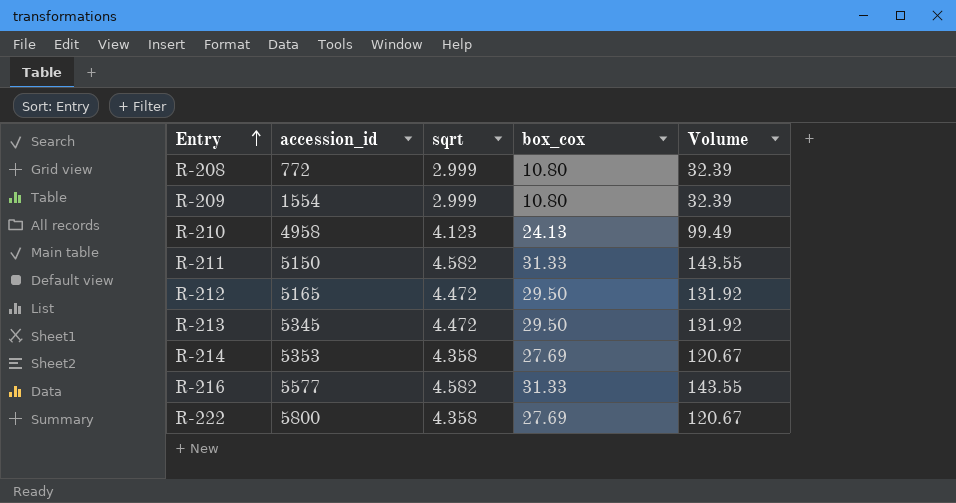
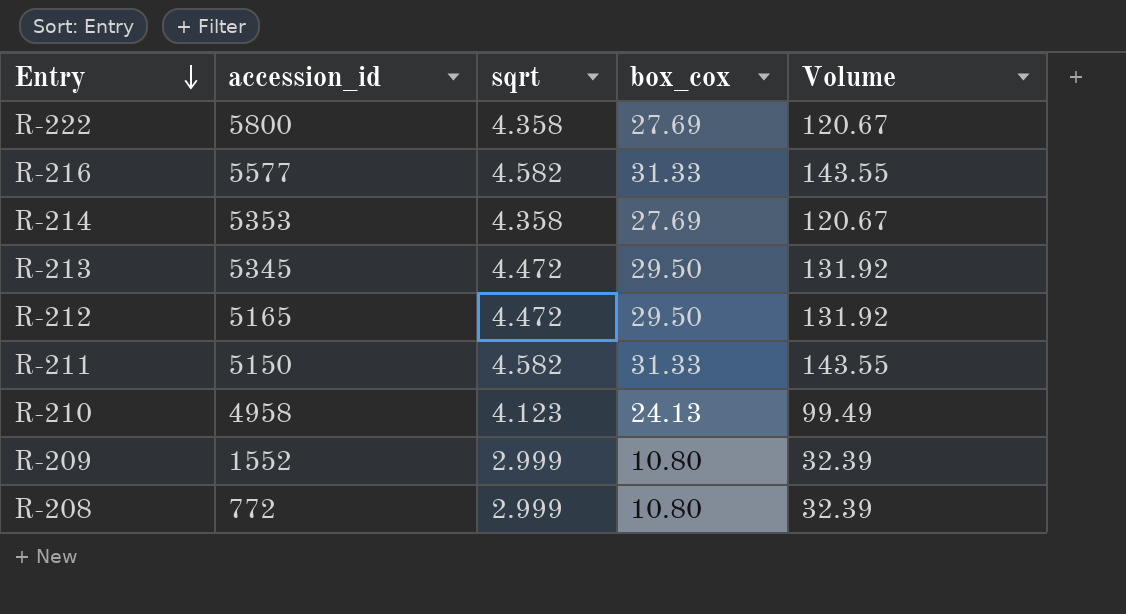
row order: Entry ascending -> Entry descending
R-209 | accession_id: 1554 -> 1552

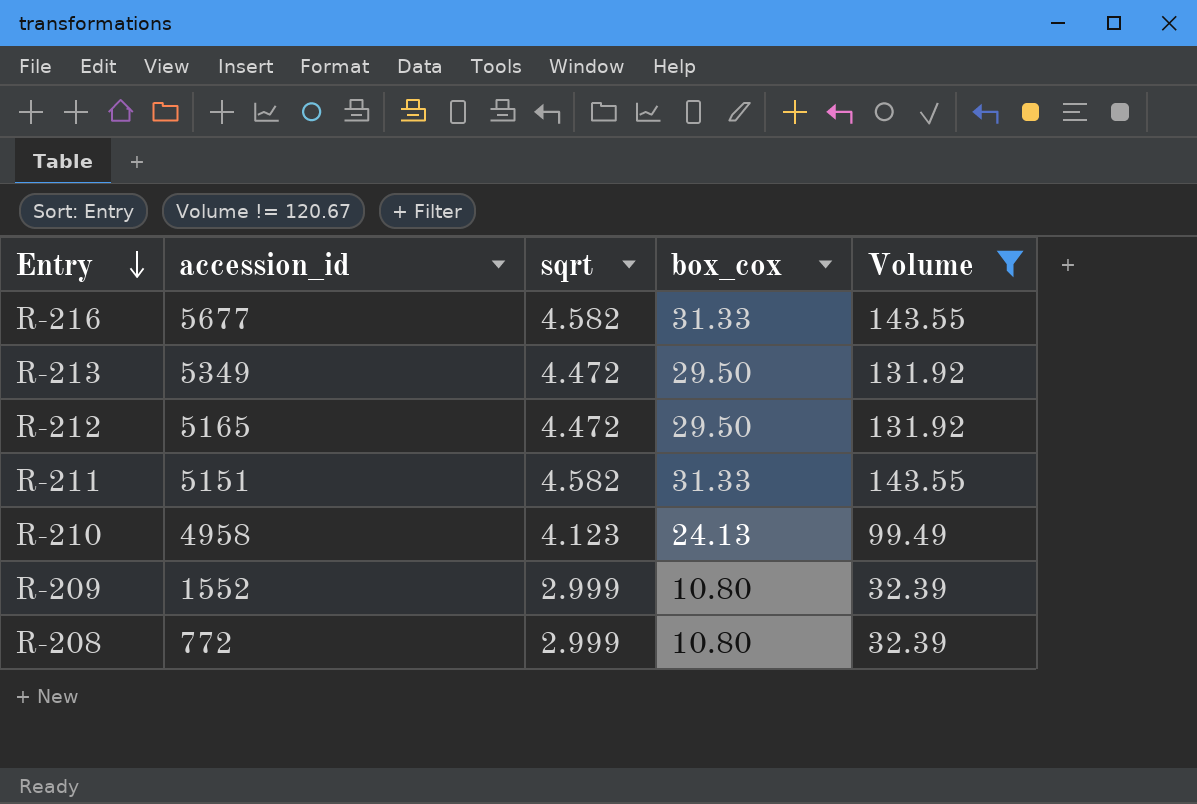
filter: none -> Volume != 120.67
R-216 | accession_id: 5577 -> 5677
R-213 | accession_id: 5345 -> 5349
R-211 | accession_id: 5150 -> 5151

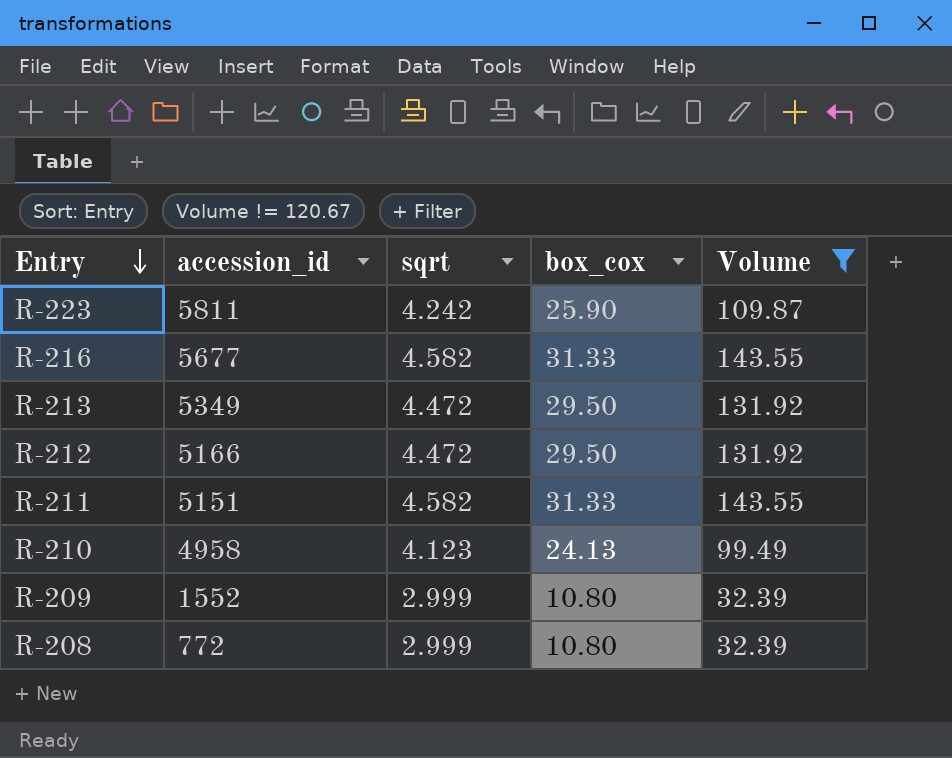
row R-223: none -> 5811 | 4.242 | 25.90 | 109.87
R-212 | accession_id: 5165 -> 5166

